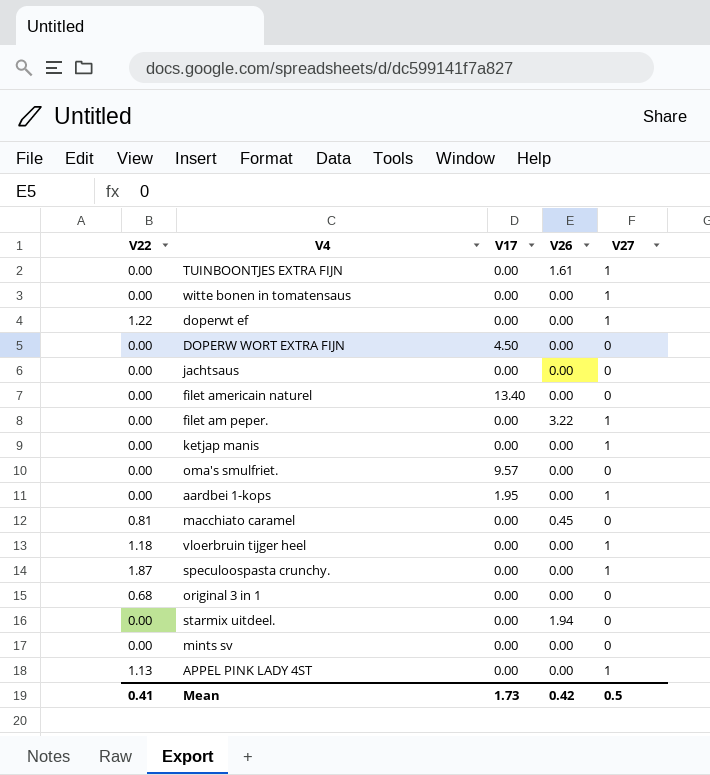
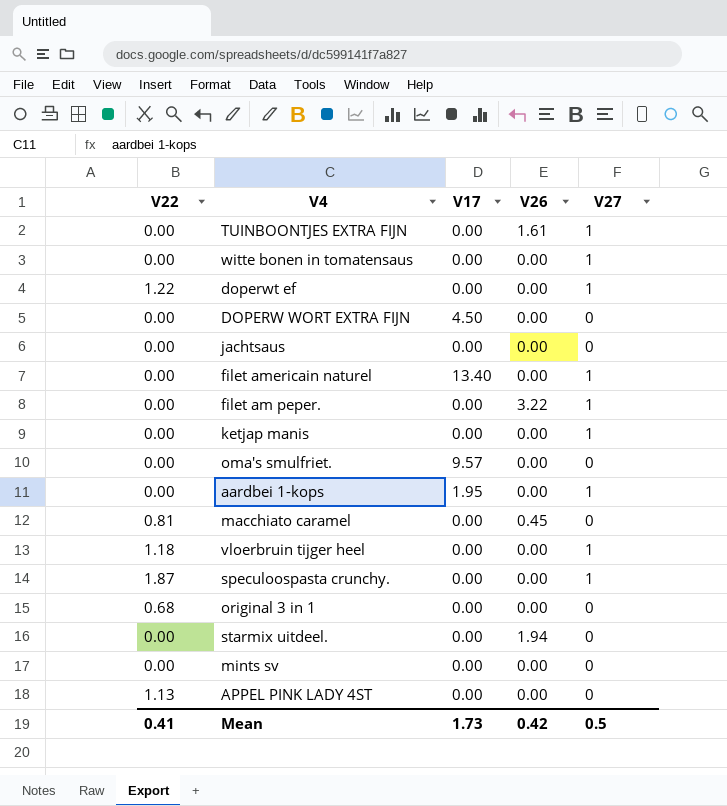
filet americain naturel | V27: 0 -> 1
APPEL PINK LADY 4ST | V27: 1 -> 0

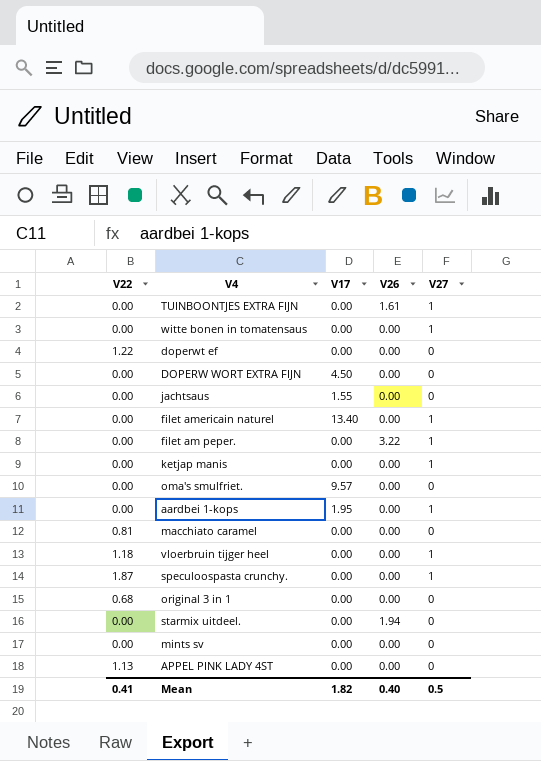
doperwt ef | V27: 1 -> 0
jachtsaus | V17: 0.00 -> 1.55
macchiato caramel | V26: 0.45 -> 0.00
Mean | V17: 1.73 -> 1.82
Mean | V26: 0.42 -> 0.40

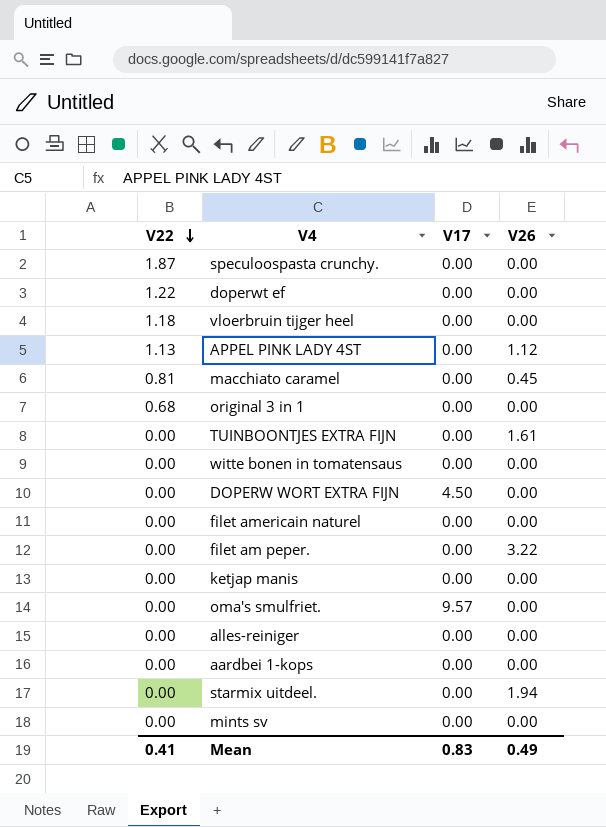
row order: none -> V22 descending
column V27 | position: 5 -> none
row jachtsaus: 0.00 | 1.55 | 0.00 | 0 -> none
APPEL PINK LADY 4ST | V26: 0.00 -> 1.12
macchiato caramel | V26: 0.00 -> 0.45
filet americain naturel | V17: 13.40 -> 0.00
row alles-reiniger: none -> 0.00 | 0.00 | 0.00
aardbei 1-kops | V17: 1.95 -> 0.00
Mean | V17: 1.82 -> 0.83
Mean | V26: 0.40 -> 0.49

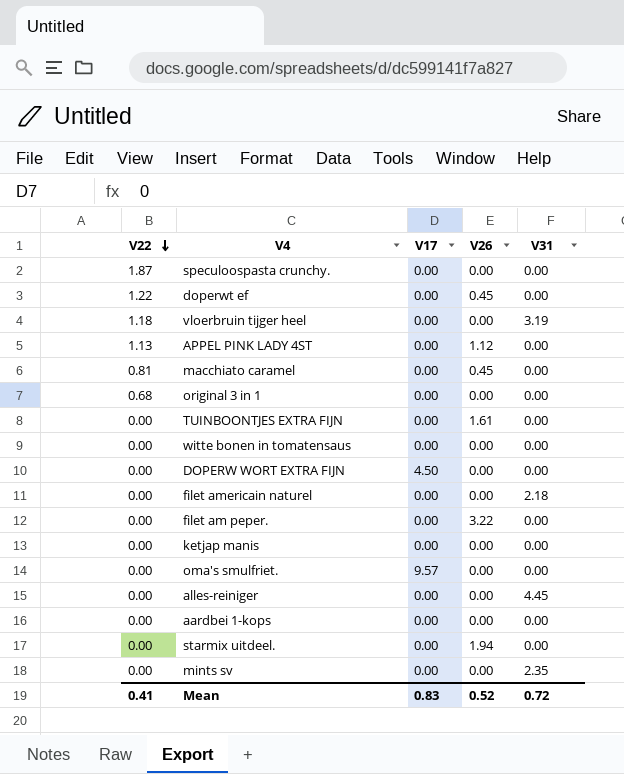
column V31 | position: none -> 5
doperwt ef | V26: 0.00 -> 0.45
Mean | V26: 0.49 -> 0.52

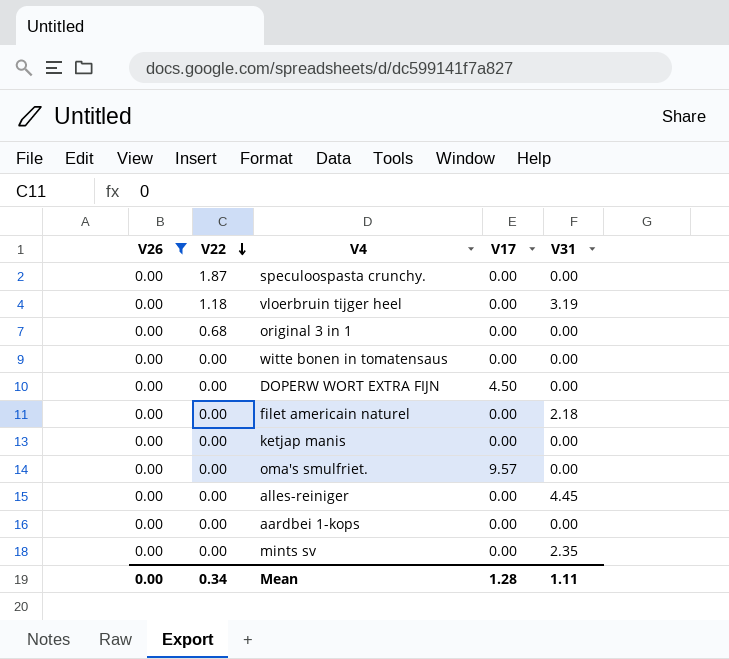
filter: none -> V26 = 0.00
column V26 | position: 4 -> 1
Mean | V26: 0.52 -> 0.00
Mean | V22: 0.41 -> 0.34
Mean | V17: 0.83 -> 1.28
Mean | V31: 0.72 -> 1.11

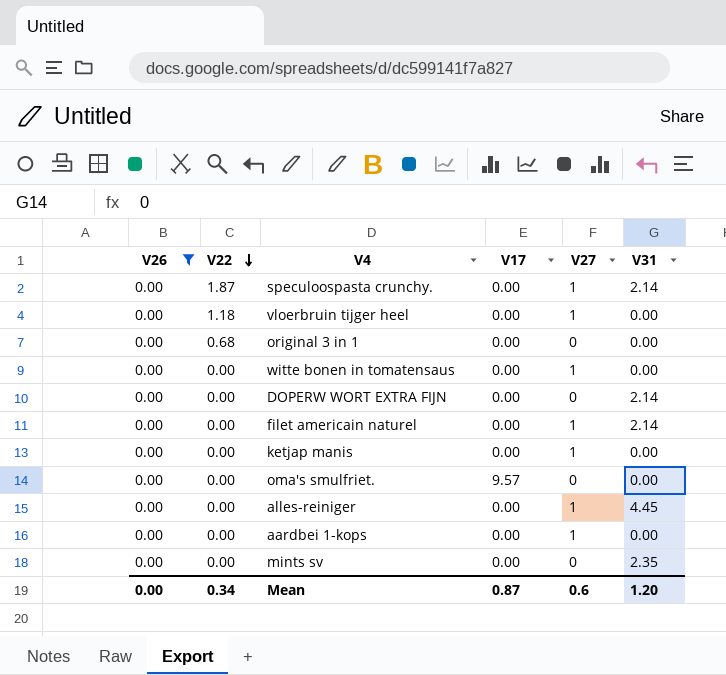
column V27 | position: none -> 5
speculoospasta crunchy. | V31: 0.00 -> 2.14
vloerbruin tijger heel | V31: 3.19 -> 0.00
DOPERW WORT EXTRA FIJN | V17: 4.50 -> 0.00
DOPERW WORT EXTRA FIJN | V31: 0.00 -> 2.14
filet americain naturel | V31: 2.18 -> 2.14
Mean | V17: 1.28 -> 0.87
Mean | V31: 1.11 -> 1.20

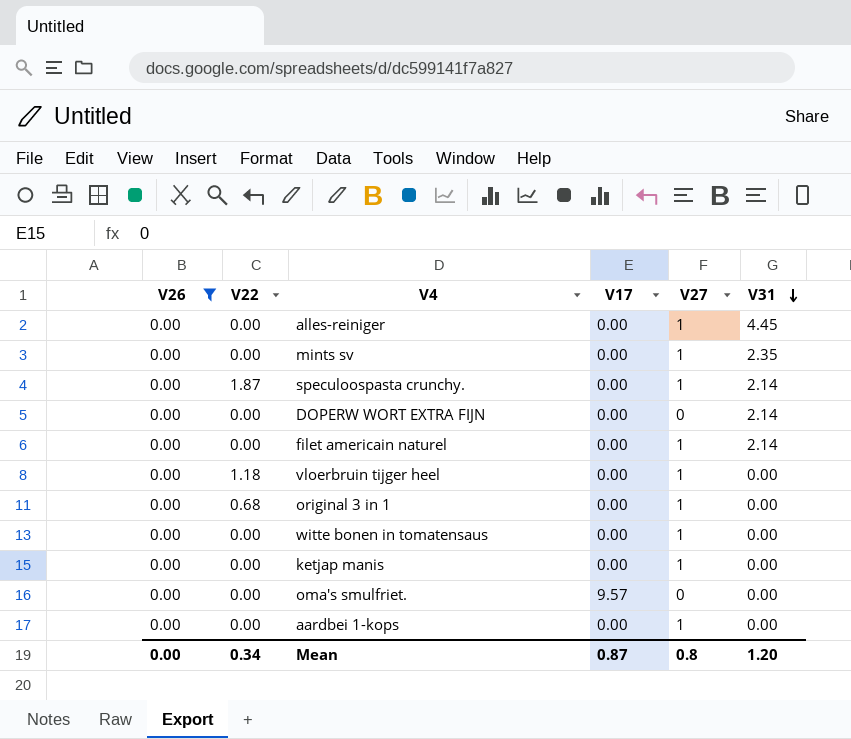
row order: V22 descending -> V31 descending
mints sv | V27: 0 -> 1
original 3 in 1 | V27: 0 -> 1
Mean | V27: 0.6 -> 0.8

